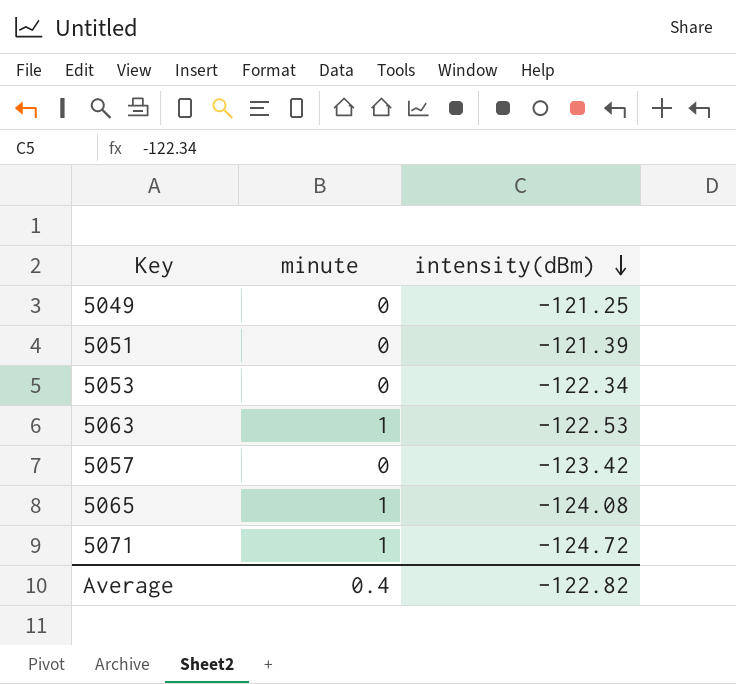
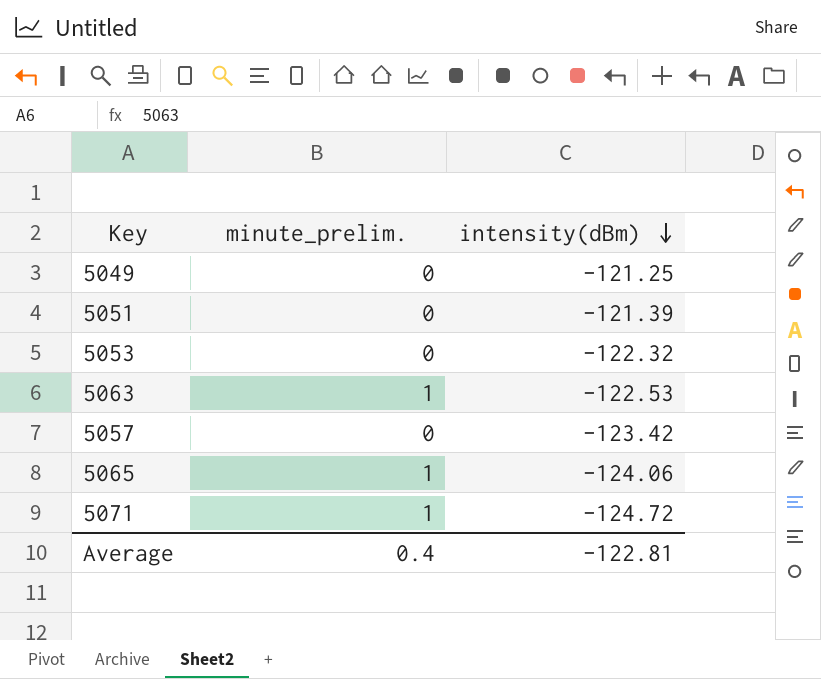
column name: minute -> minute_prelim.
5053 | intensity(dBm): -122.34 -> -122.32
5065 | intensity(dBm): -124.08 -> -124.06
Average | intensity(dBm): -122.82 -> -122.81

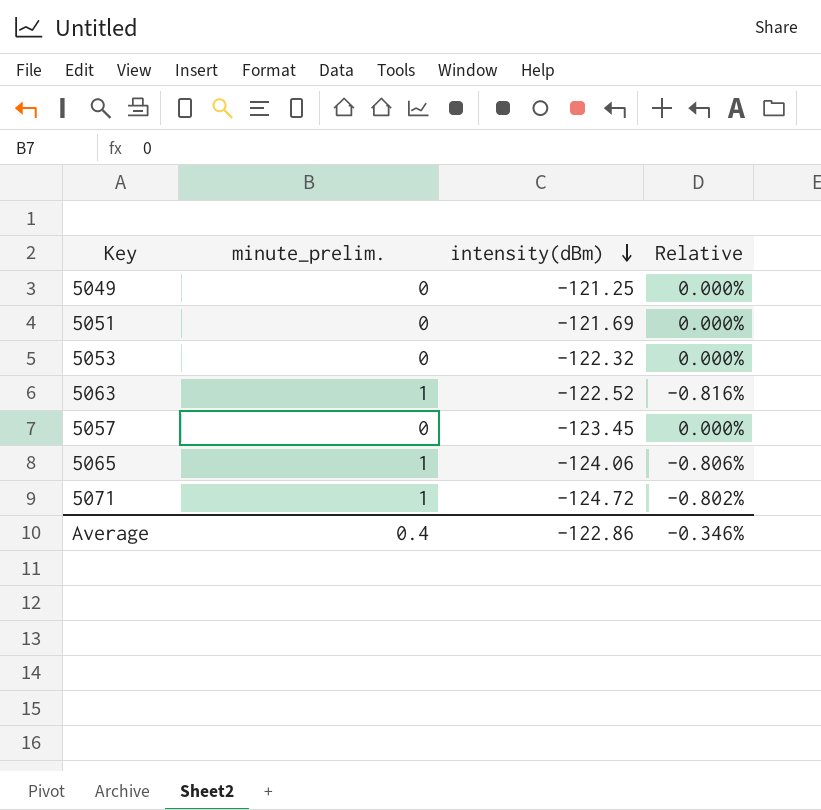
column Relative | formula: none -> [minute_prelim.] / [intensity(dBm)]
5051 | intensity(dBm): -121.39 -> -121.69
5063 | intensity(dBm): -122.53 -> -122.52
5057 | intensity(dBm): -123.42 -> -123.45
Average | intensity(dBm): -122.81 -> -122.86

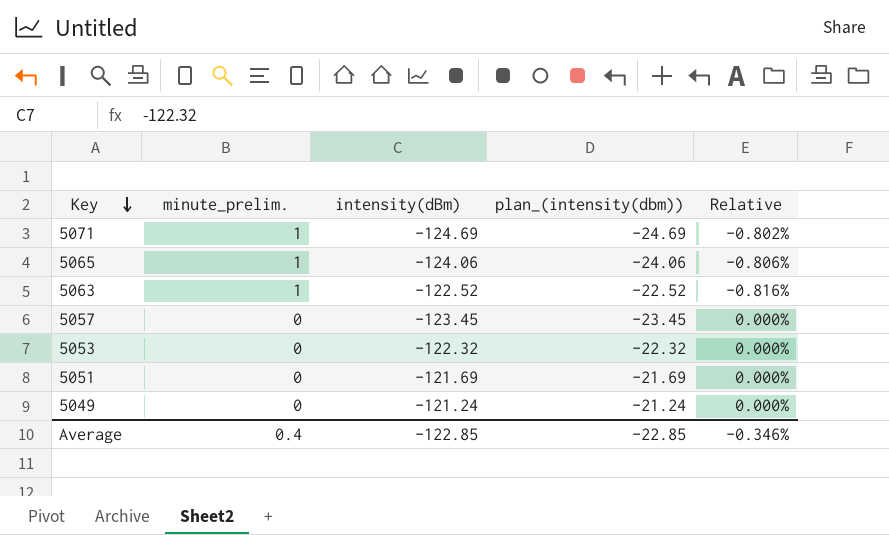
row order: intensity(dBm) descending -> Key descending
column plan_(intensity(dbm)) | formula: none -> [intensity(dBm)] + 100
5071 | intensity(dBm): -124.72 -> -124.69
5049 | intensity(dBm): -121.25 -> -121.24
Average | intensity(dBm): -122.86 -> -122.85

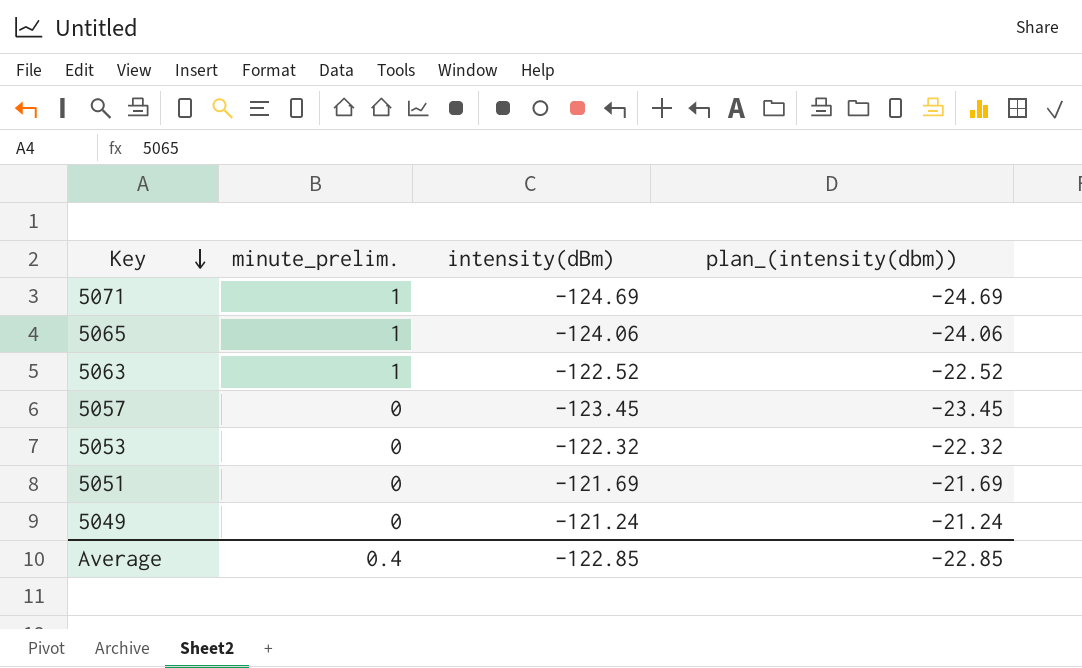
column Relative | formula: [minute_prelim.] / [intensity(dBm)] -> none

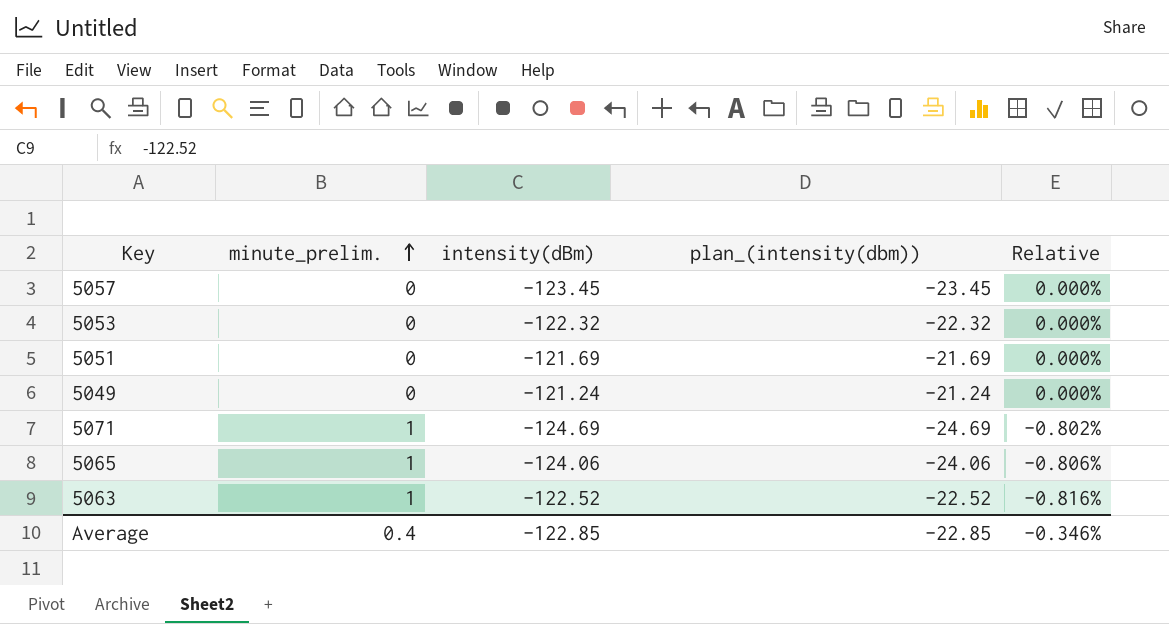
row order: Key descending -> minute_prelim. ascending
column Relative | formula: none -> [minute_prelim.] / [intensity(dBm)]

